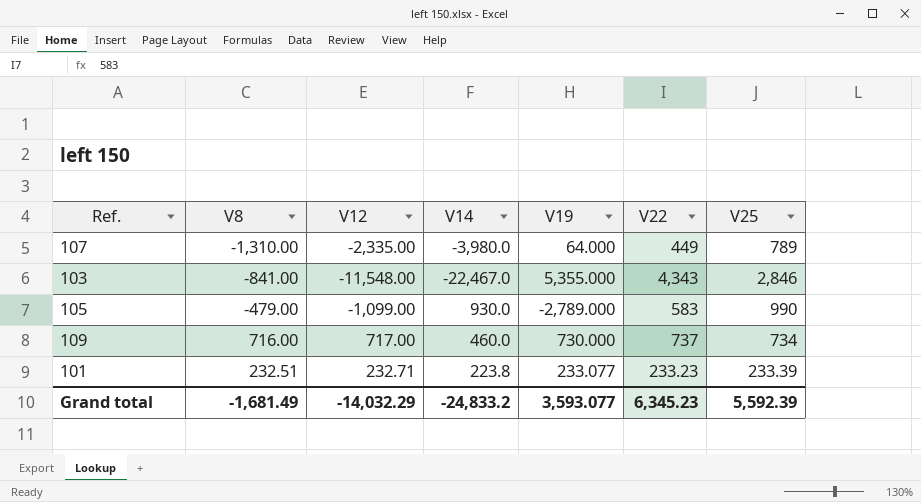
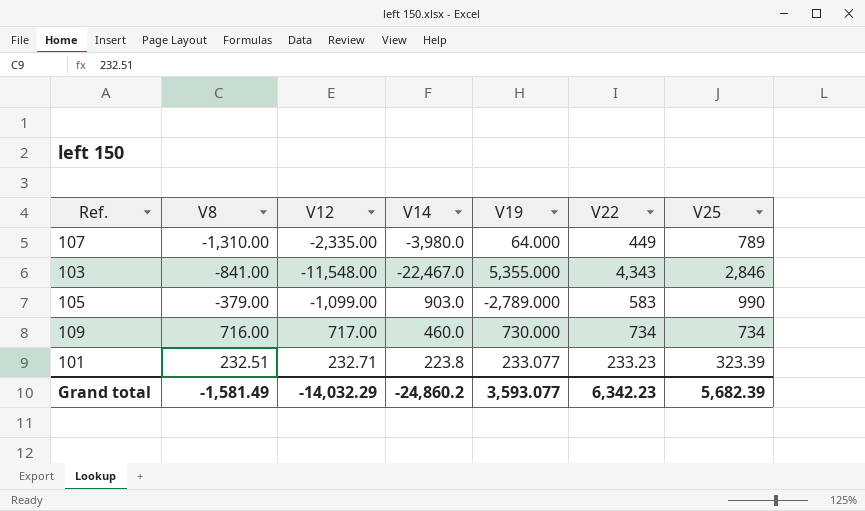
105 | V8: -479.00 -> -379.00
105 | V14: 930.0 -> 903.0
109 | V22: 737 -> 734
101 | V25: 233.39 -> 323.39
Grand total | V8: -1,681.49 -> -1,581.49
Grand total | V14: -24,833.2 -> -24,860.2
Grand total | V22: 6,345.23 -> 6,342.23
Grand total | V25: 5,592.39 -> 5,682.39

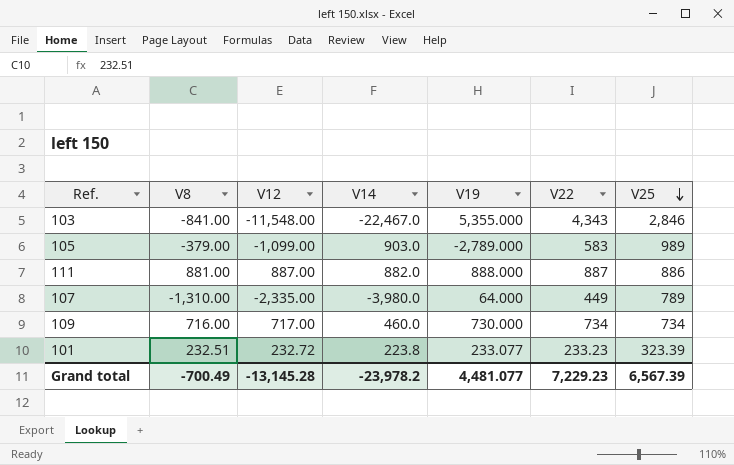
row order: none -> V25 descending
105 | V25: 990 -> 989
row 111: none -> 881.00 | 887.00 | 882.0 | 888.000 | 887 | 886
101 | V12: 232.71 -> 232.72
Grand total | V8: -1,581.49 -> -700.49
Grand total | V12: -14,032.29 -> -13,145.28
Grand total | V14: -24,860.2 -> -23,978.2
Grand total | V19: 3,593.077 -> 4,481.077
Grand total | V22: 6,342.23 -> 7,229.23
Grand total | V25: 5,682.39 -> 6,567.39

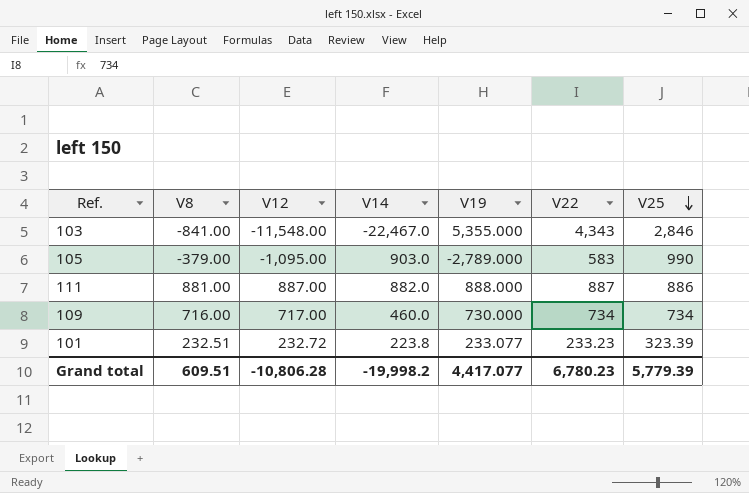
row 107: -1,310.00 | -2,335.00 | -3,980.0 | 64.000 | 449 | 789 -> none
105 | V12: -1,099.00 -> -1,095.00
105 | V25: 989 -> 990
Grand total | V8: -700.49 -> 609.51
Grand total | V12: -13,145.28 -> -10,806.28
Grand total | V14: -23,978.2 -> -19,998.2
Grand total | V19: 4,481.077 -> 4,417.077
Grand total | V22: 7,229.23 -> 6,780.23
Grand total | V25: 6,567.39 -> 5,779.39

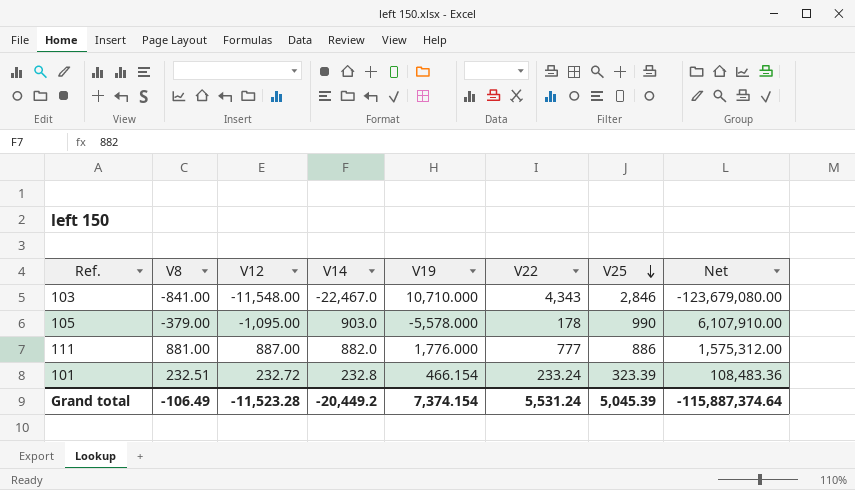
column Net | formula: none -> [V12] * [V19]
row 109: 716.00 | 717.00 | 460.0 | 730.000 | 734 | 734 -> none
103 | V19: 5,355.000 -> 10,710.000
105 | V19: -2,789.000 -> -5,578.000
105 | V22: 583 -> 178
111 | V19: 888.000 -> 1,776.000
111 | V22: 887 -> 777
101 | V14: 223.8 -> 232.8
101 | V19: 233.077 -> 466.154
101 | V22: 233.23 -> 233.24
Grand total | V8: 609.51 -> -106.49
Grand total | V12: -10,806.28 -> -11,523.28
Grand total | V14: -19,998.2 -> -20,449.2
Grand total | V19: 4,417.077 -> 7,374.154
Grand total | V22: 6,780.23 -> 5,531.24
Grand total | V25: 5,779.39 -> 5,045.39

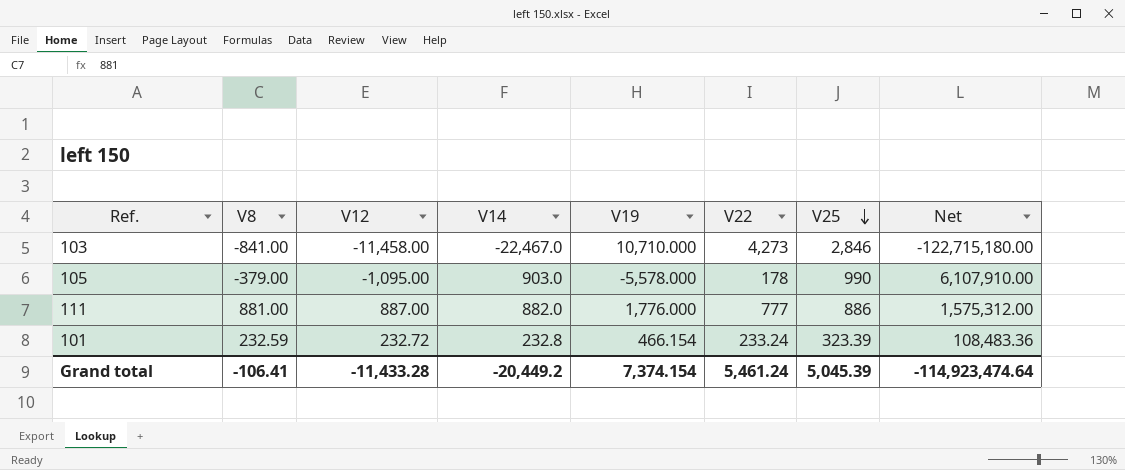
103 | V12: -11,548.00 -> -11,458.00
103 | V22: 4,343 -> 4,273
103 | Net: -123,679,080.00 -> -122,715,180.00
101 | V8: 232.51 -> 232.59
Grand total | V8: -106.49 -> -106.41
Grand total | V12: -11,523.28 -> -11,433.28
Grand total | V22: 5,531.24 -> 5,461.24
Grand total | Net: -115,887,374.64 -> -114,923,474.64

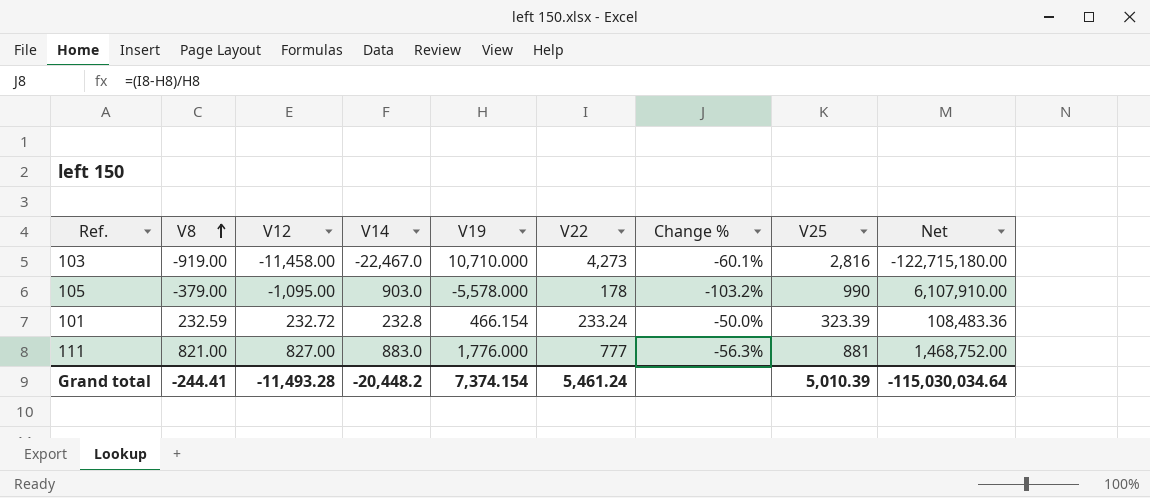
row order: V25 descending -> V8 ascending
column Change % | formula: none -> ([V22] - [V19]) / [V19]
103 | V8: -841.00 -> -919.00
103 | V25: 2,846 -> 2,816
111 | V8: 881.00 -> 821.00
111 | V12: 887.00 -> 827.00
111 | V14: 882.0 -> 883.0
111 | V25: 886 -> 881
111 | Net: 1,575,312.00 -> 1,468,752.00
Grand total | V8: -106.41 -> -244.41
Grand total | V12: -11,433.28 -> -11,493.28
Grand total | V14: -20,449.2 -> -20,448.2
Grand total | V25: 5,045.39 -> 5,010.39
Grand total | Net: -114,923,474.64 -> -115,030,034.64

